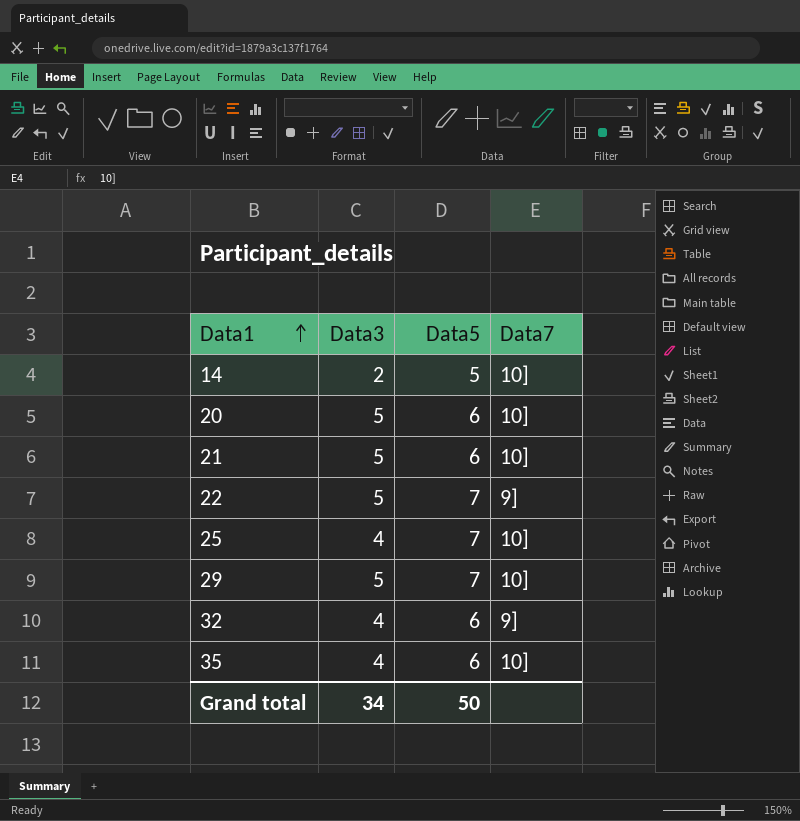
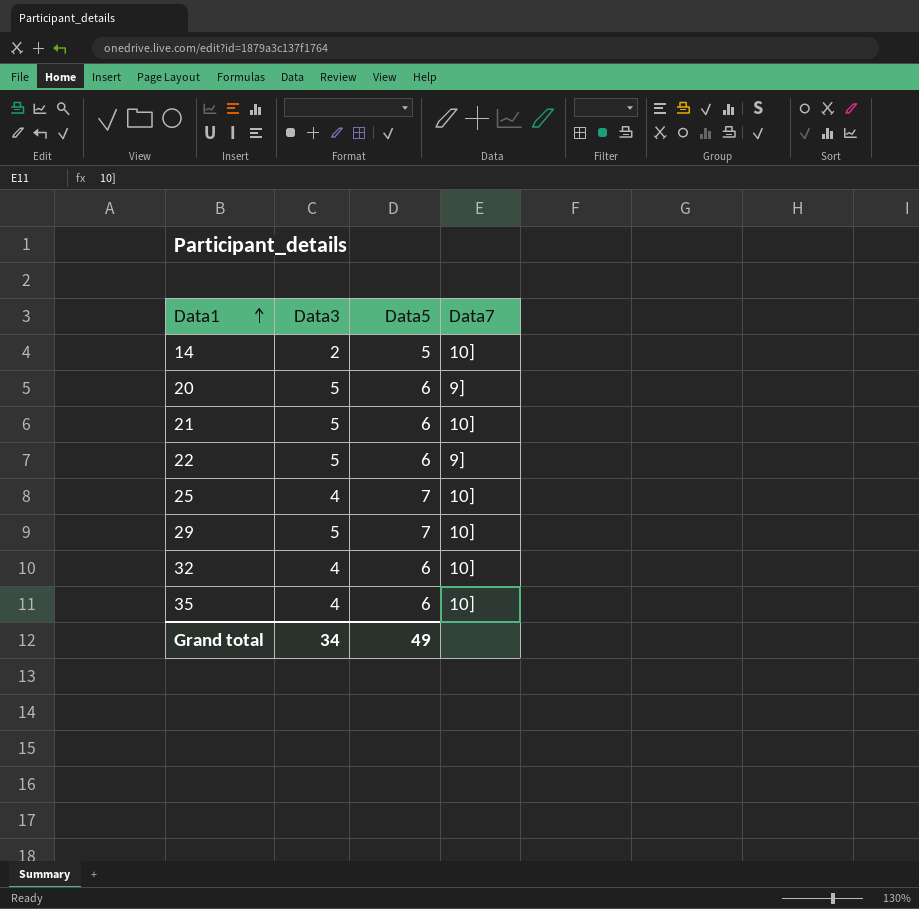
20 | Data7: 10] -> 9]
22 | Data5: 7 -> 6
32 | Data7: 9] -> 10]
Grand total | Data5: 50 -> 49

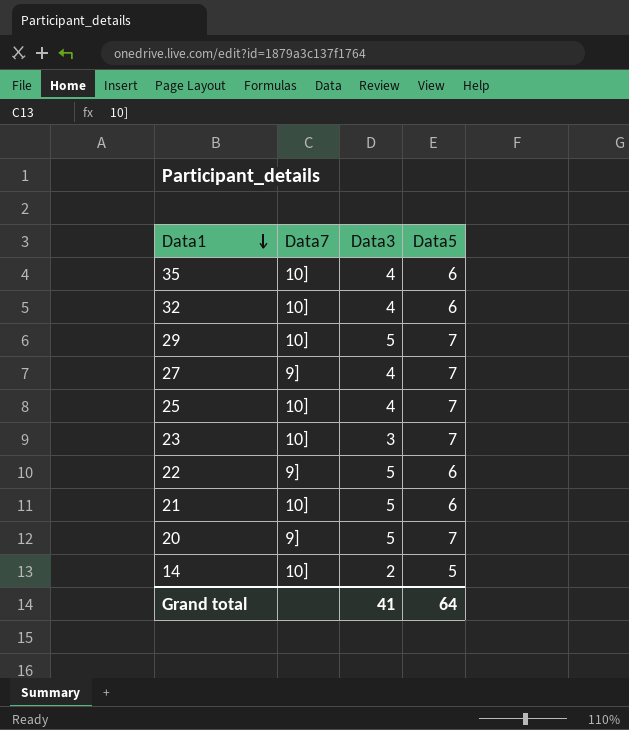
row order: Data1 ascending -> Data1 descending
column Data7 | position: 4 -> 2
row 27: none -> 9] | 4 | 7
row 23: none -> 10] | 3 | 7
20 | Data5: 6 -> 7
Grand total | Data3: 34 -> 41
Grand total | Data5: 49 -> 64

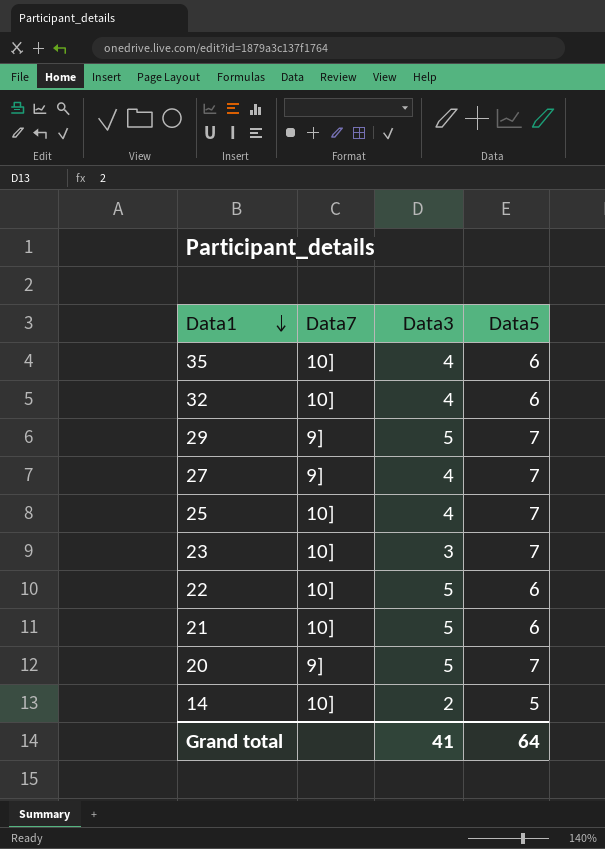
29 | Data7: 10] -> 9]
22 | Data7: 9] -> 10]

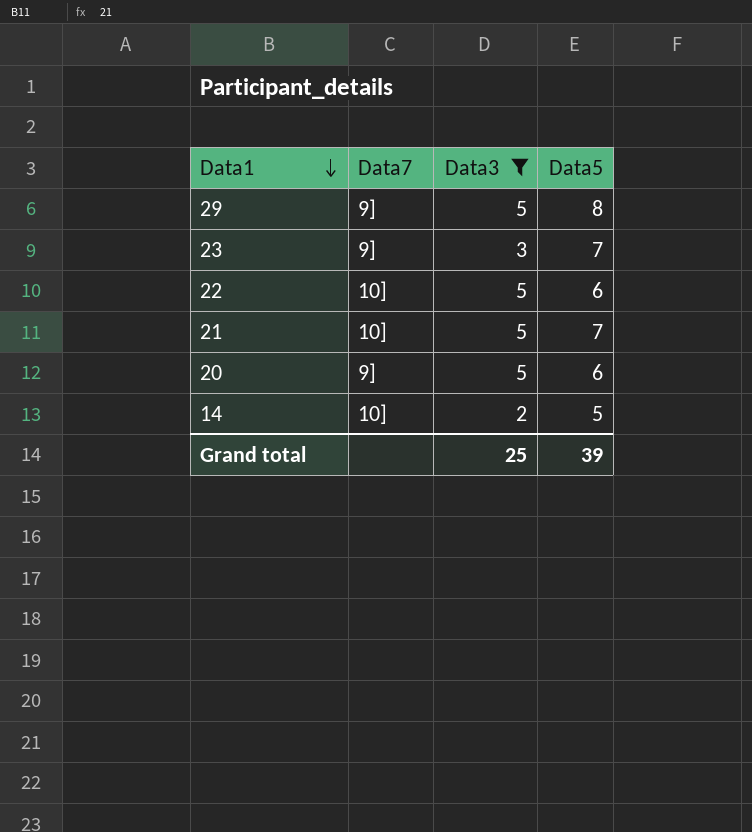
filter: none -> Data3 != 4
29 | Data5: 7 -> 8
23 | Data7: 10] -> 9]
21 | Data5: 6 -> 7
20 | Data5: 7 -> 6
Grand total | Data3: 41 -> 25
Grand total | Data5: 64 -> 39

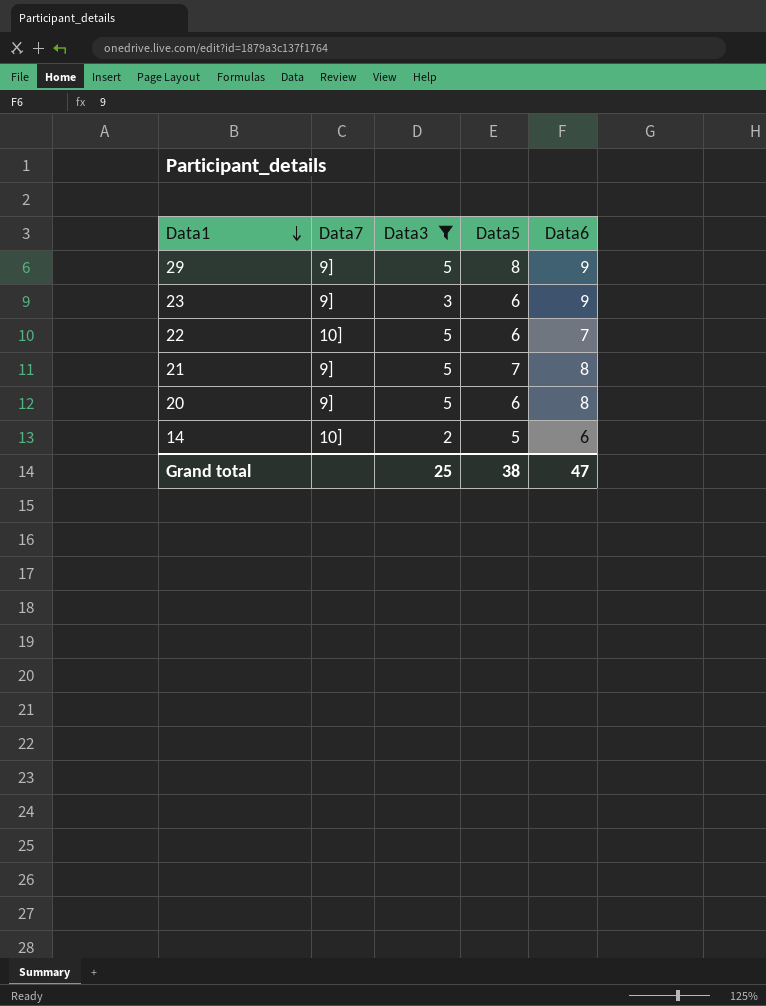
column Data6 | position: none -> 5
23 | Data5: 7 -> 6
21 | Data7: 10] -> 9]
Grand total | Data5: 39 -> 38

